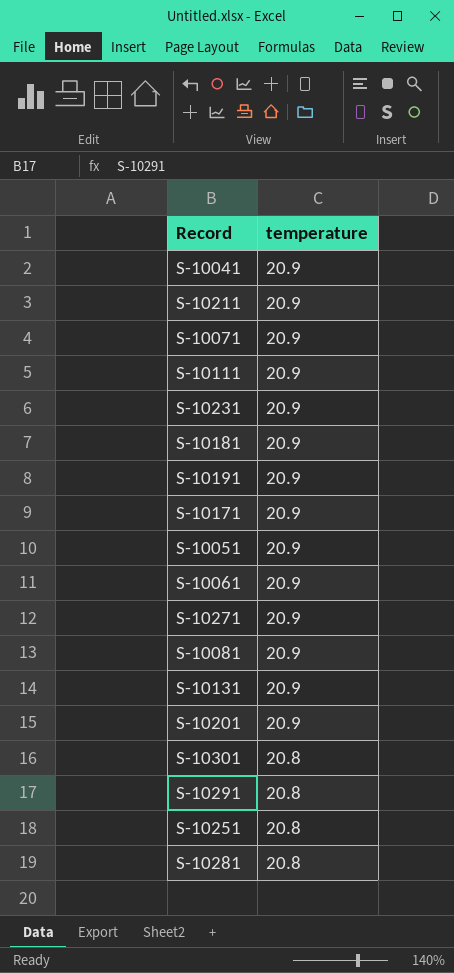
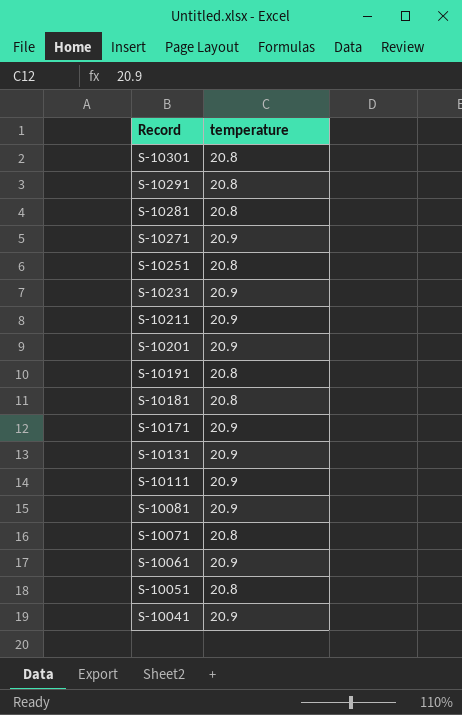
row order: temperature descending -> Record descending
S-10191 | temperature: 20.9 -> 20.8
S-10181 | temperature: 20.9 -> 20.8
S-10071 | temperature: 20.9 -> 20.8
S-10051 | temperature: 20.9 -> 20.8

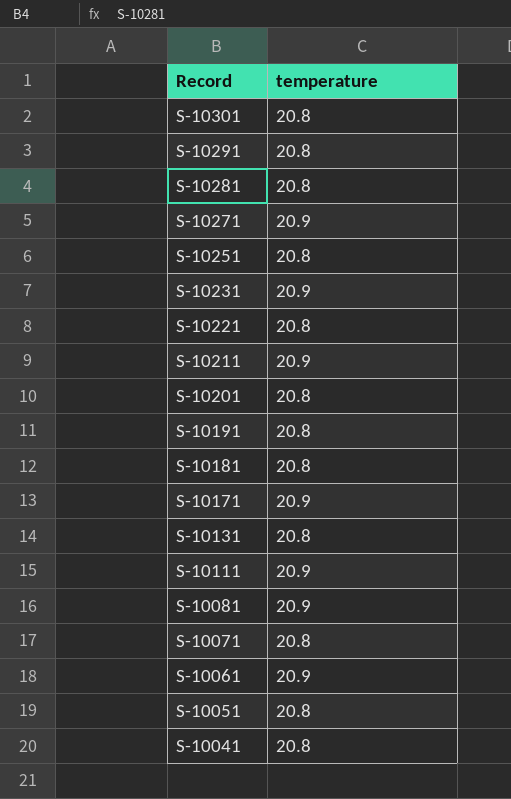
row S-10221: none -> 20.8
S-10201 | temperature: 20.9 -> 20.8
S-10131 | temperature: 20.9 -> 20.8
S-10041 | temperature: 20.9 -> 20.8

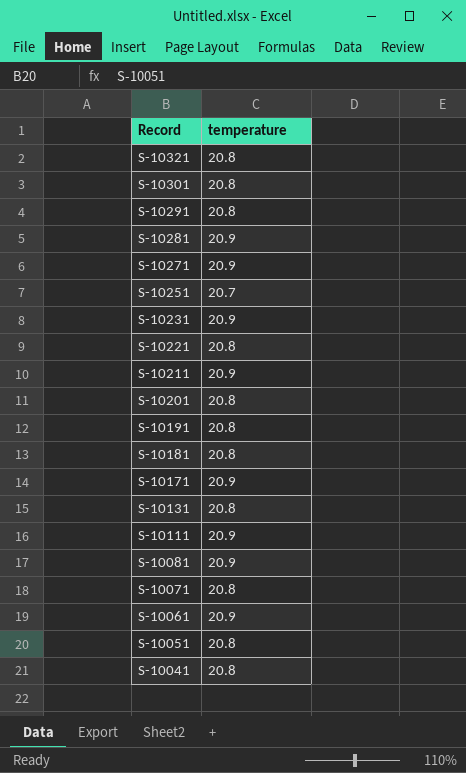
row S-10321: none -> 20.8
S-10281 | temperature: 20.8 -> 20.9
S-10251 | temperature: 20.8 -> 20.7

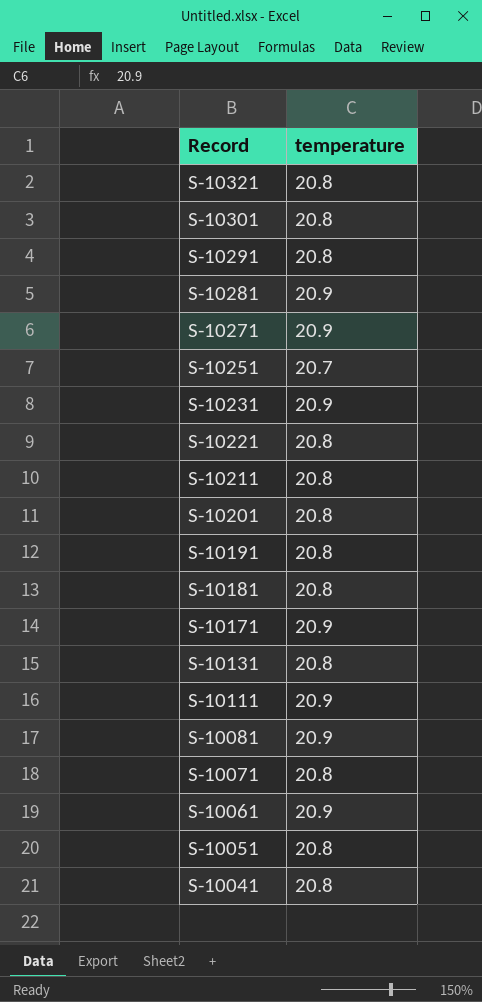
S-10211 | temperature: 20.9 -> 20.8

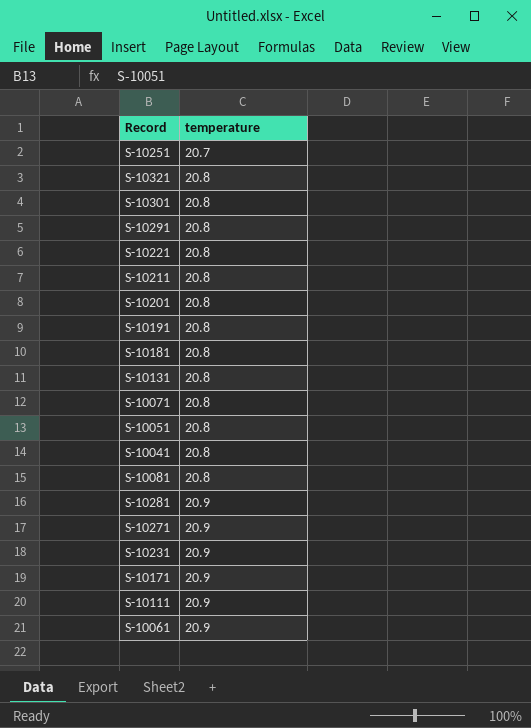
row order: Record descending -> temperature ascending
S-10081 | temperature: 20.9 -> 20.8

